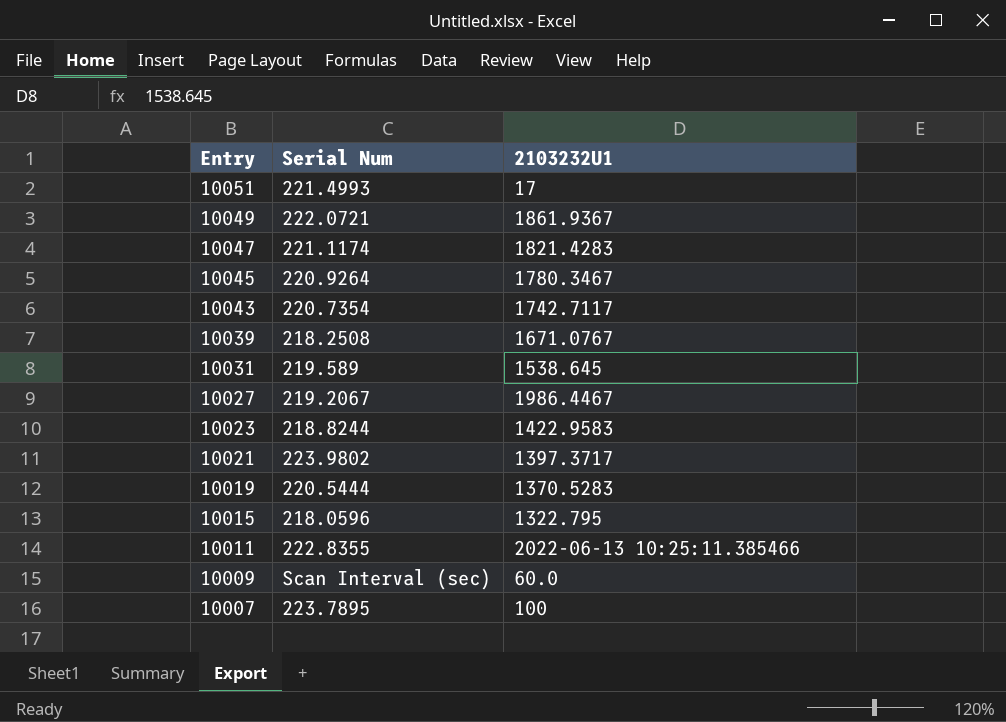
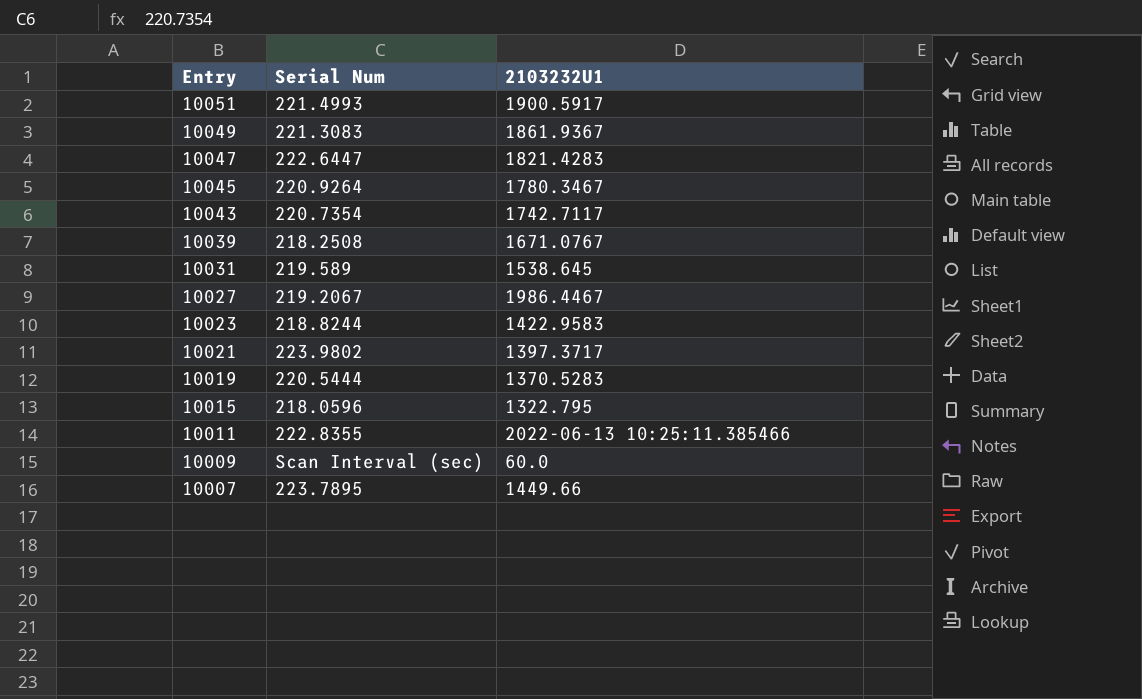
10051 | 2103232U1: 17 -> 1900.5917
10049 | Serial Num: 222.0721 -> 221.3083
10047 | Serial Num: 221.1174 -> 222.6447
10007 | 2103232U1: 100 -> 1449.66

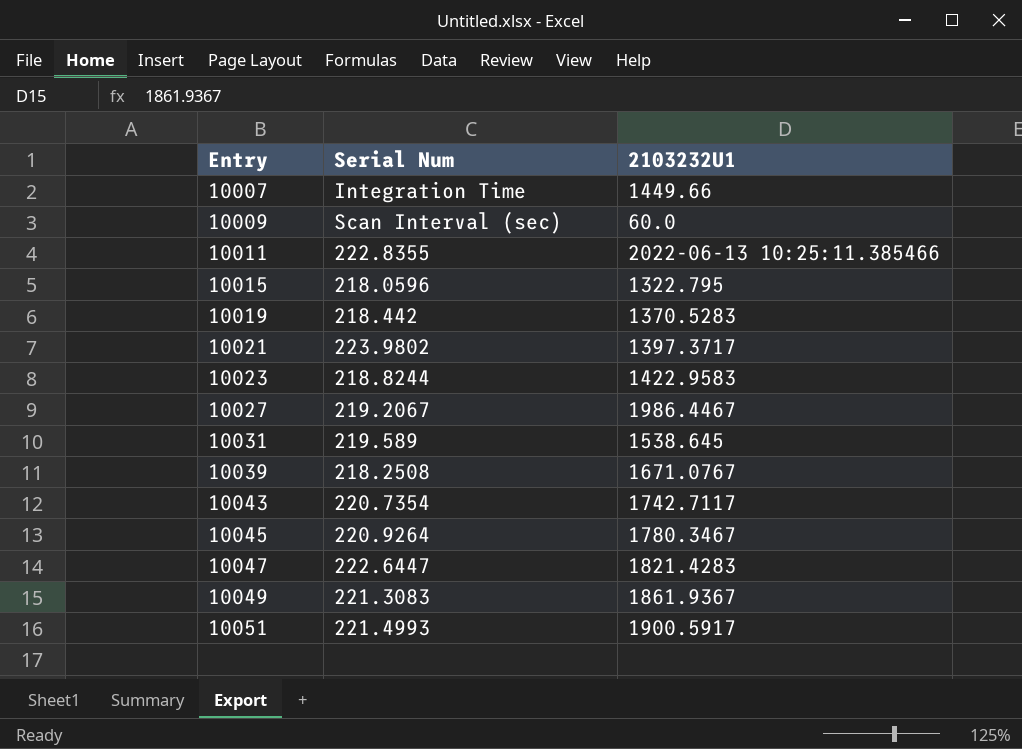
row order: Entry descending -> Entry ascending
10007 | Serial Num: 223.7895 -> Integration Time
10019 | Serial Num: 220.5444 -> 218.442

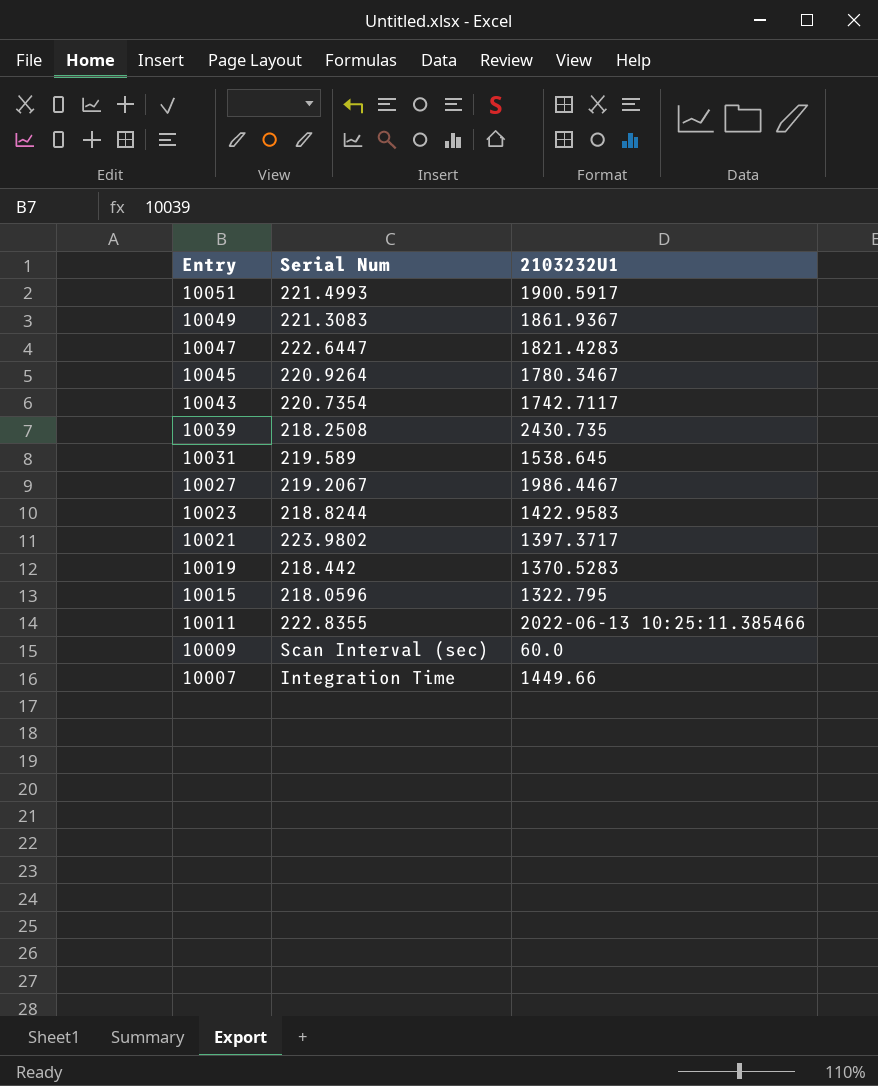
row order: Entry ascending -> Entry descending
10039 | 2103232U1: 1671.0767 -> 2430.735

